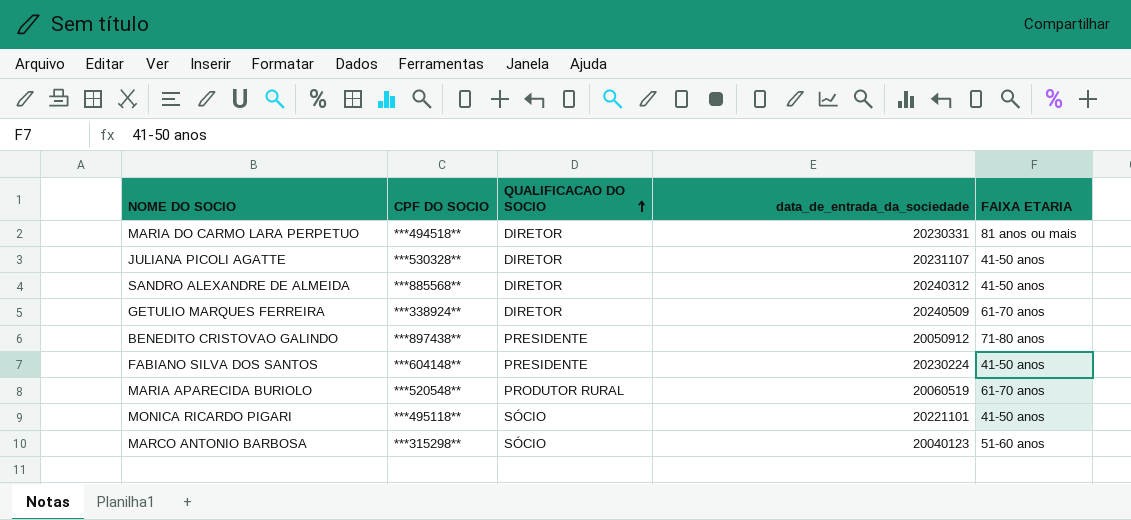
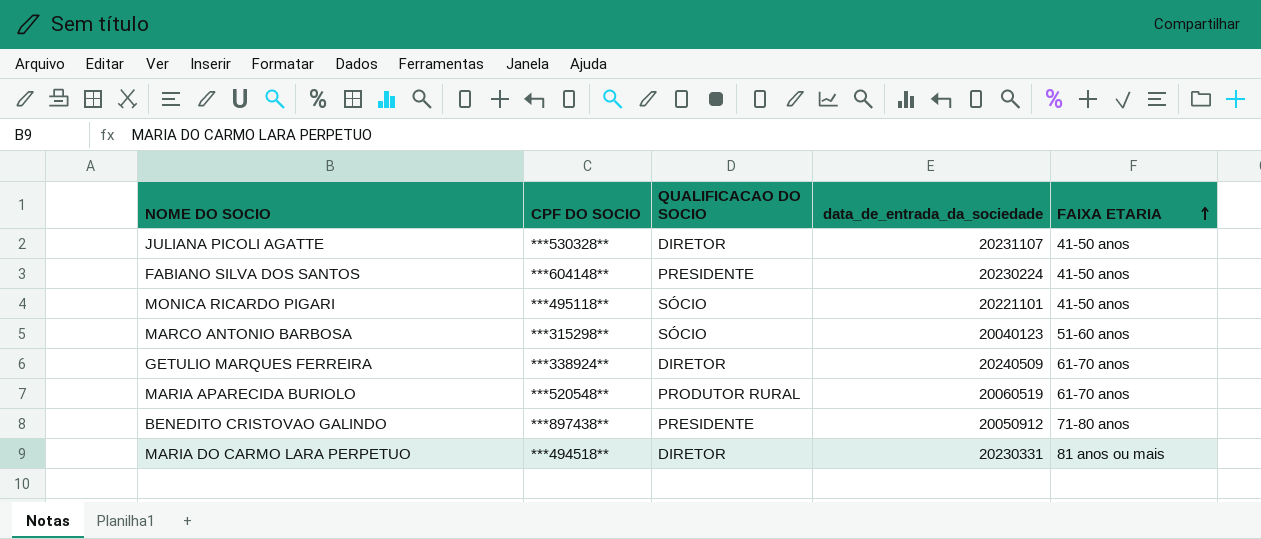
row order: QUALIFICACAO DO SOCIO ascending -> FAIXA ETARIA ascending
row SANDRO ALEXANDRE DE ALMEIDA: ***885568** | DIRETOR | 20240312 | 41-50 anos -> none

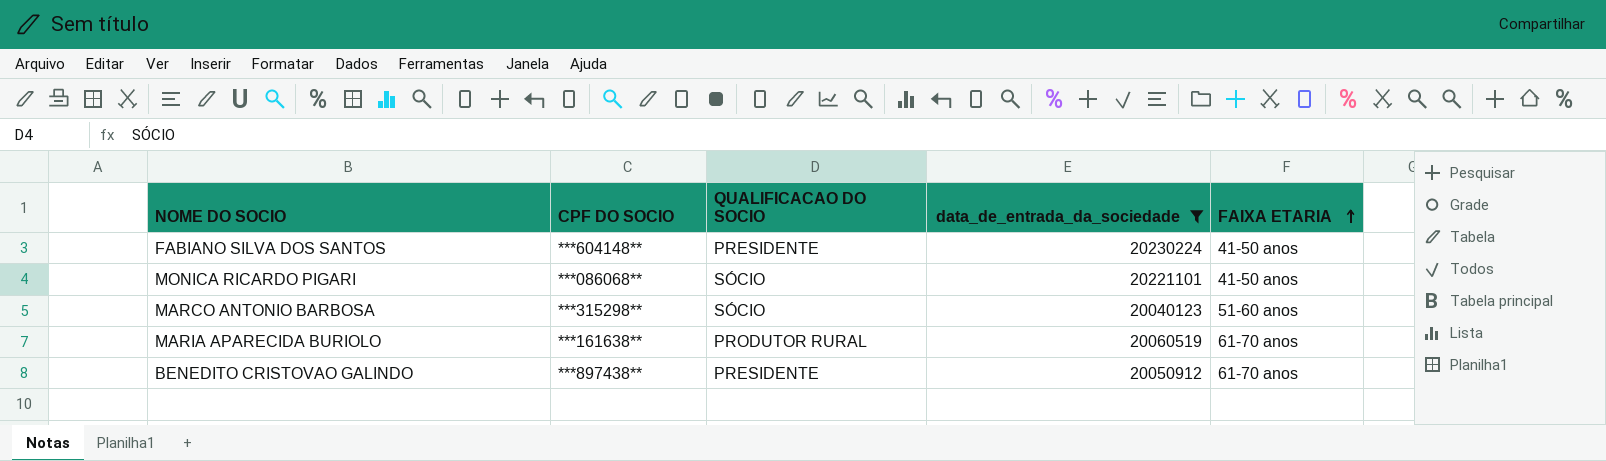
filter: none -> data_de_entrada_da_sociedade <= 20230224
MONICA RICARDO PIGARI | CPF DO SOCIO: ***495118** -> ***086068**
MARIA APARECIDA BURIOLO | CPF DO SOCIO: ***520548** -> ***161638**
BENEDITO CRISTOVAO GALINDO | FAIXA ETARIA: 71-80 anos -> 61-70 anos

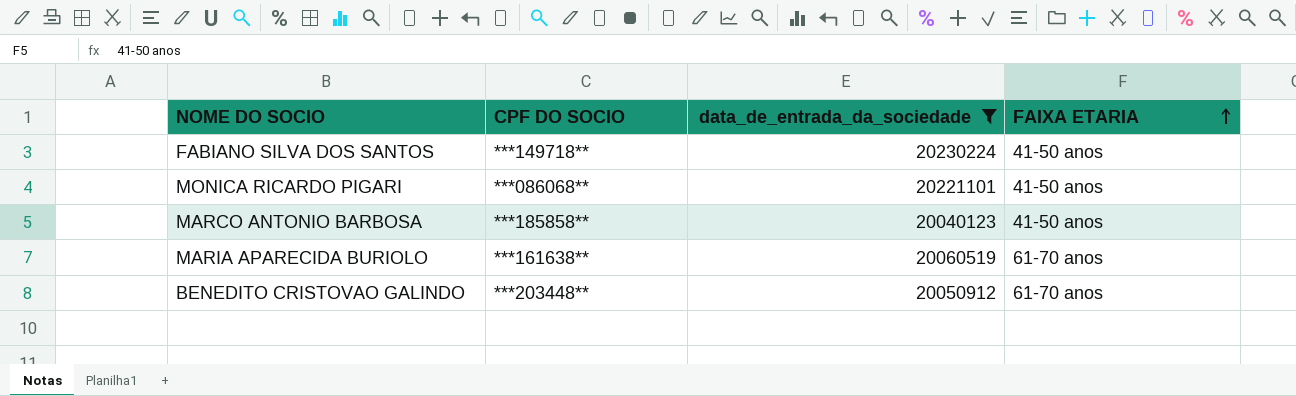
column QUALIFICACAO DO SOCIO | position: 3 -> none
FABIANO SILVA DOS SANTOS | CPF DO SOCIO: ***604148** -> ***149718**
MARCO ANTONIO BARBOSA | CPF DO SOCIO: ***315298** -> ***185858**
MARCO ANTONIO BARBOSA | FAIXA ETARIA: 51-60 anos -> 41-50 anos
BENEDITO CRISTOVAO GALINDO | CPF DO SOCIO: ***897438** -> ***203448**

